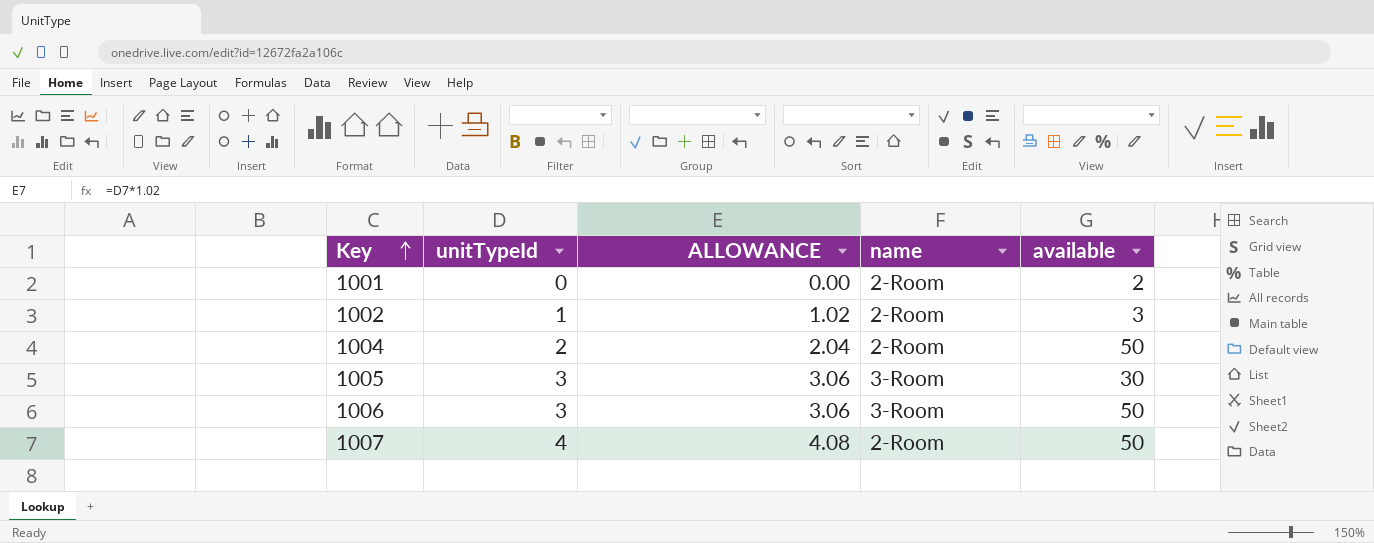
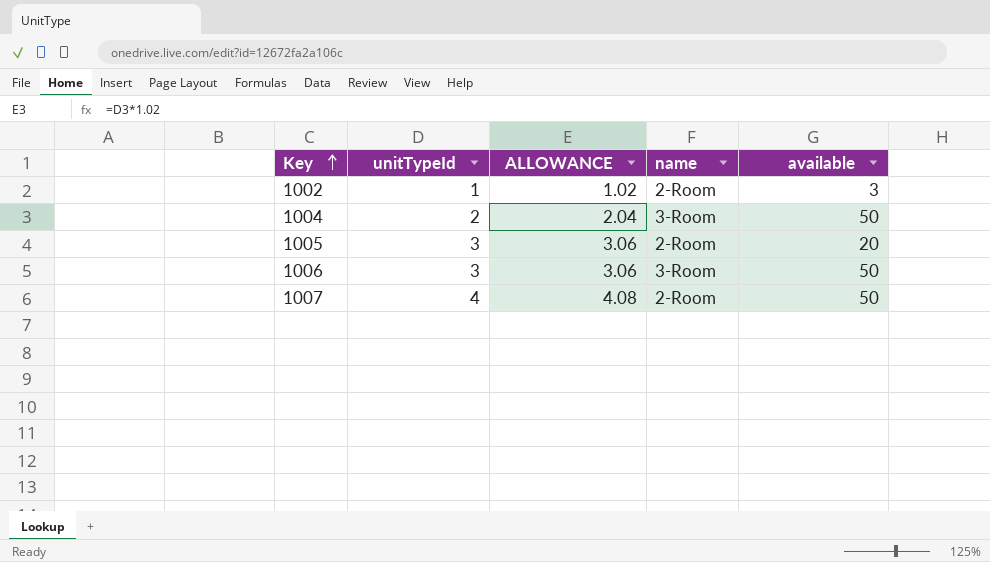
row 1001: 0 | 0.00 | 2-Room | 2 -> none
1004 | name: 2-Room -> 3-Room
1005 | name: 3-Room -> 2-Room
1005 | available: 30 -> 20

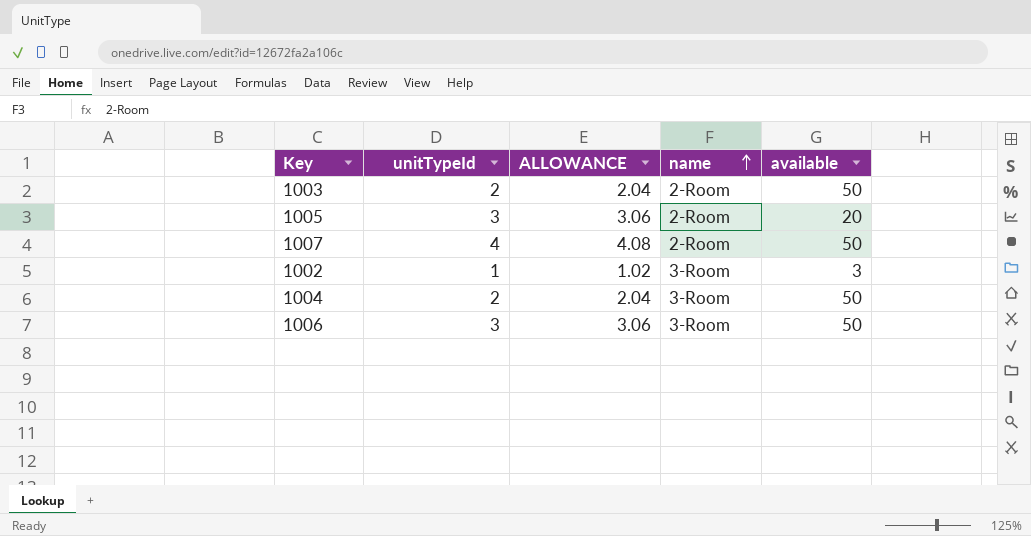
row order: Key ascending -> name ascending
row 1003: none -> 2 | 2.04 | 2-Room | 50
1002 | name: 2-Room -> 3-Room

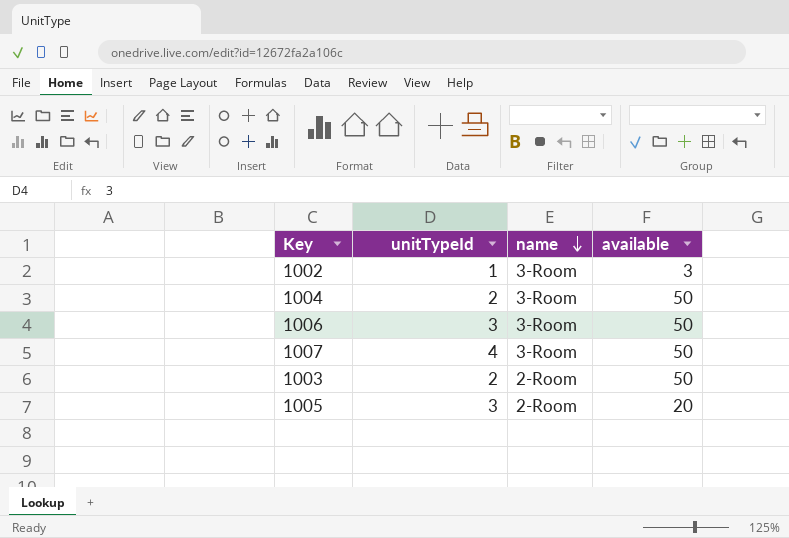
row order: name ascending -> name descending
column ALLOWANCE | formula: [unitTypeId] * 1.02 -> none
1007 | name: 2-Room -> 3-Room

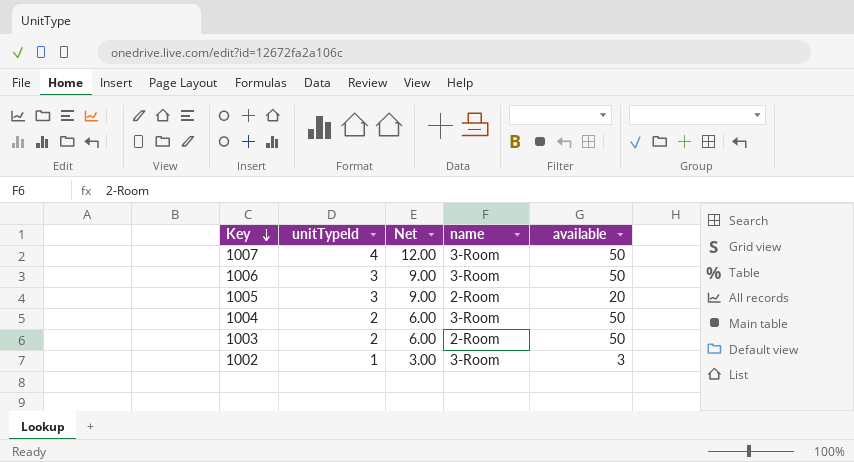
row order: name descending -> Key descending
column Net | formula: none -> [unitTypeId] * 3

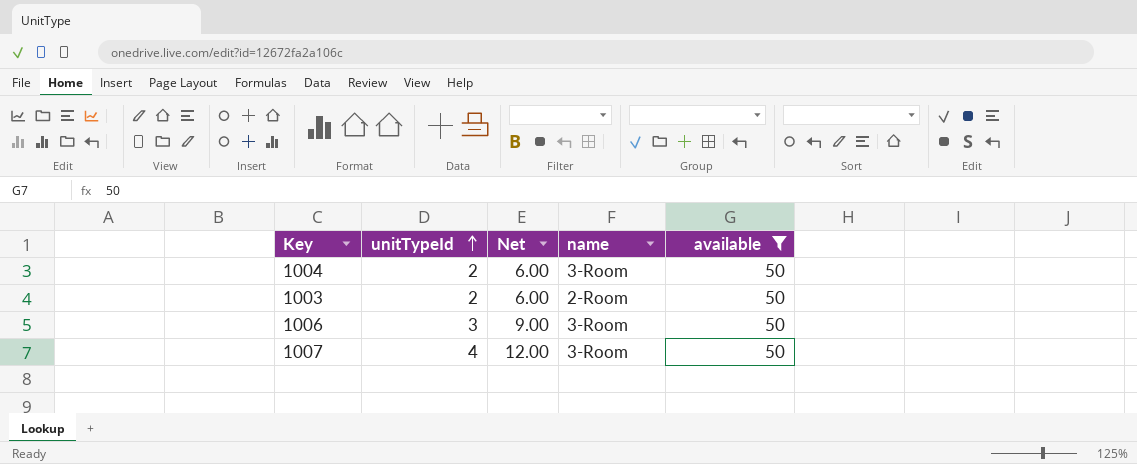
filter: none -> available = 50
row order: Key descending -> unitTypeId ascending

